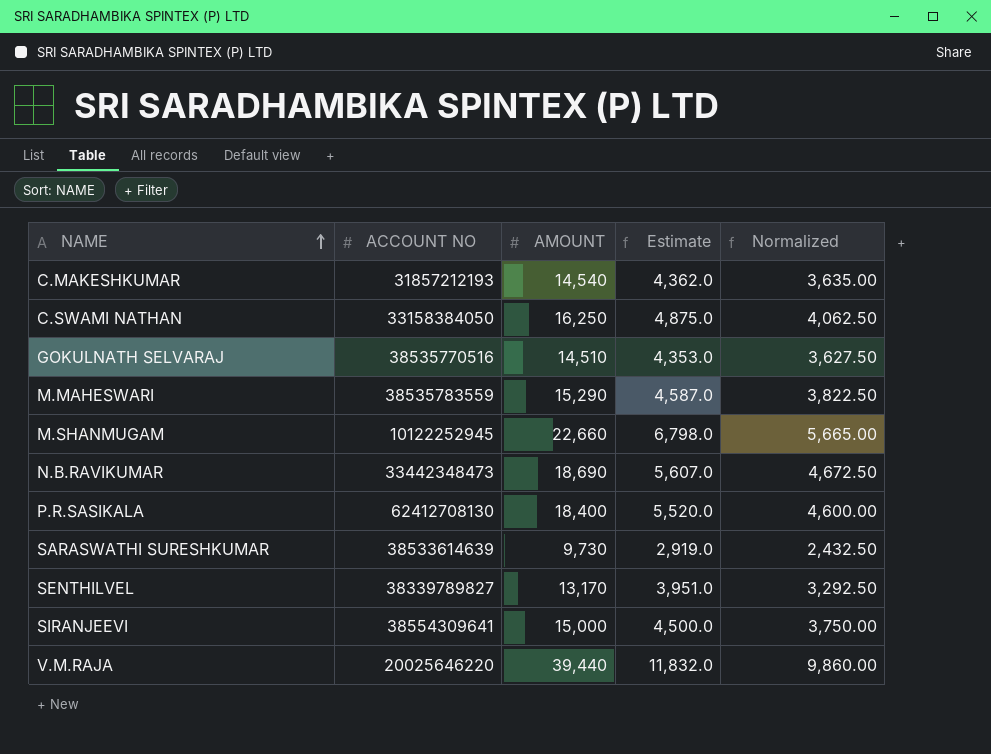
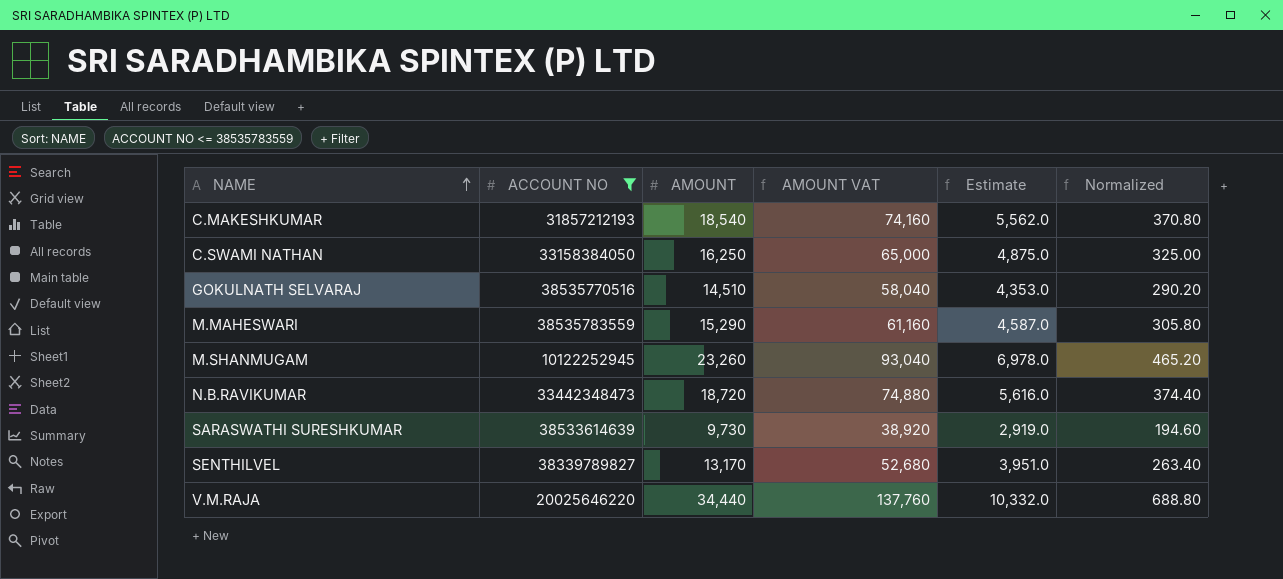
filter: none -> ACCOUNT NO <= 38535783559
column AMOUNT VAT | formula: none -> [AMOUNT] * 4
column Normalized | formula: [AMOUNT] * 0.25 -> [AMOUNT] * 0.02
C.MAKESHKUMAR | AMOUNT: 14,540 -> 18,540
C.MAKESHKUMAR | Estimate: 4,362.0 -> 5,562.0
M.SHANMUGAM | AMOUNT: 22,660 -> 23,260
M.SHANMUGAM | Estimate: 6,798.0 -> 6,978.0
N.B.RAVIKUMAR | AMOUNT: 18,690 -> 18,720
N.B.RAVIKUMAR | Estimate: 5,607.0 -> 5,616.0
V.M.RAJA | AMOUNT: 39,440 -> 34,440
V.M.RAJA | Estimate: 11,832.0 -> 10,332.0

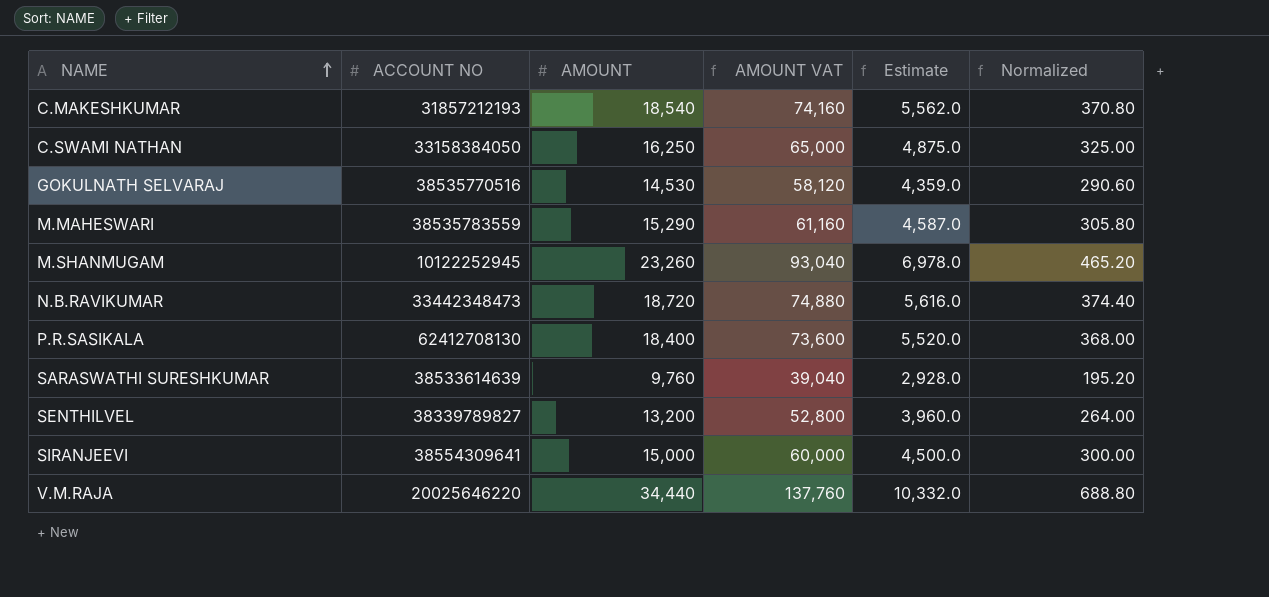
filter: ACCOUNT NO <= 38535783559 -> none
GOKULNATH SELVARAJ | AMOUNT: 14,510 -> 14,530
GOKULNATH SELVARAJ | AMOUNT VAT: 58,040 -> 58,120
GOKULNATH SELVARAJ | Estimate: 4,353.0 -> 4,359.0
GOKULNATH SELVARAJ | Normalized: 290.20 -> 290.60
SARASWATHI SURESHKUMAR | AMOUNT: 9,730 -> 9,760
SARASWATHI SURESHKUMAR | AMOUNT VAT: 38,920 -> 39,040
SARASWATHI SURESHKUMAR | Estimate: 2,919.0 -> 2,928.0
SARASWATHI SURESHKUMAR | Normalized: 194.60 -> 195.20
SENTHILVEL | AMOUNT: 13,170 -> 13,200
SENTHILVEL | AMOUNT VAT: 52,680 -> 52,800
SENTHILVEL | Estimate: 3,951.0 -> 3,960.0
SENTHILVEL | Normalized: 263.40 -> 264.00

